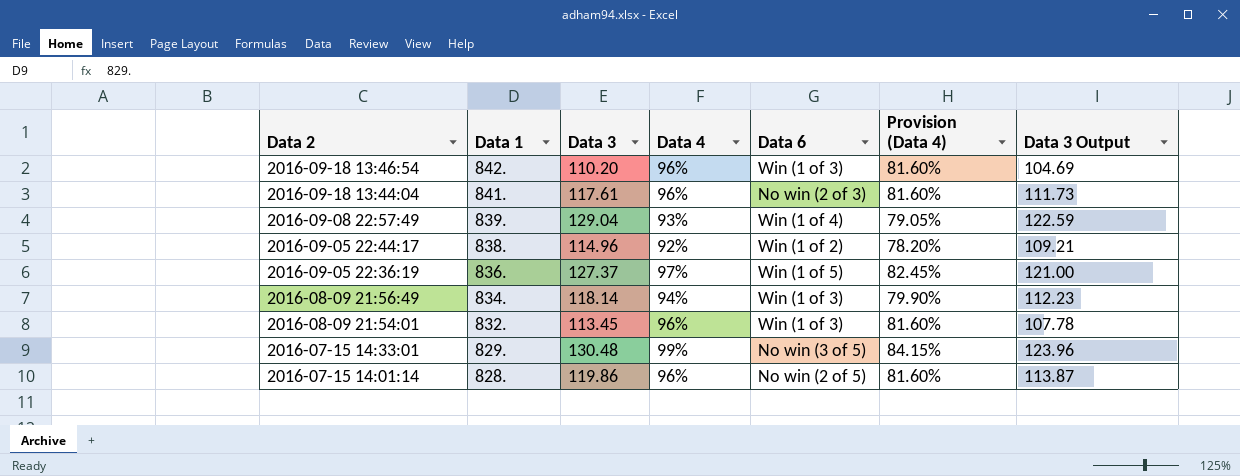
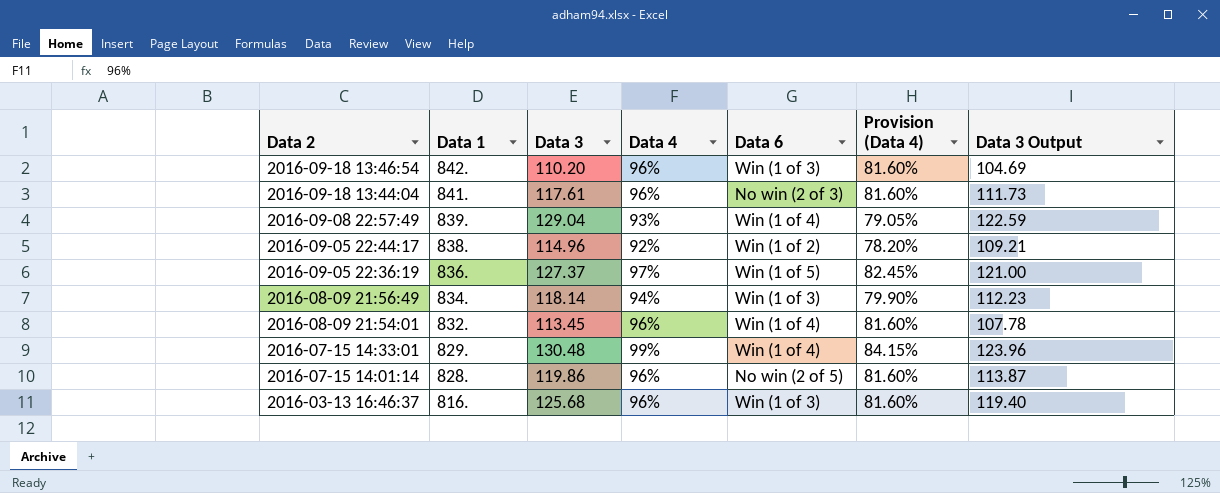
2016-08-09 21:54:01 | Data 6: Win (1 of 3) -> Win (1 of 4)
2016-07-15 14:33:01 | Data 6: No win (3 of 5) -> Win (1 of 4)
row 2016-03-13 16:46:37: none -> 816. | 125.68 | 96% | Win (1 of 3) | 81.60% | 119.40

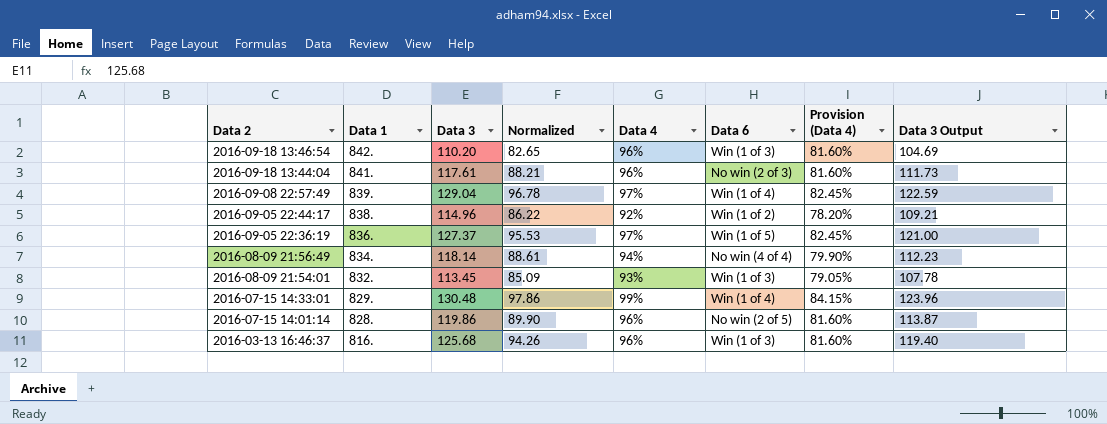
column Normalized | formula: none -> [Data 3] * 0.75
2016-09-08 22:57:49 | Data 4: 93% -> 97%
2016-09-08 22:57:49 | Provision (Data 4): 79.05% -> 82.45%
2016-08-09 21:56:49 | Data 6: Win (1 of 3) -> No win (4 of 4)
2016-08-09 21:54:01 | Data 4: 96% -> 93%
2016-08-09 21:54:01 | Data 6: Win (1 of 4) -> Win (1 of 3)
2016-08-09 21:54:01 | Provision (Data 4): 81.60% -> 79.05%

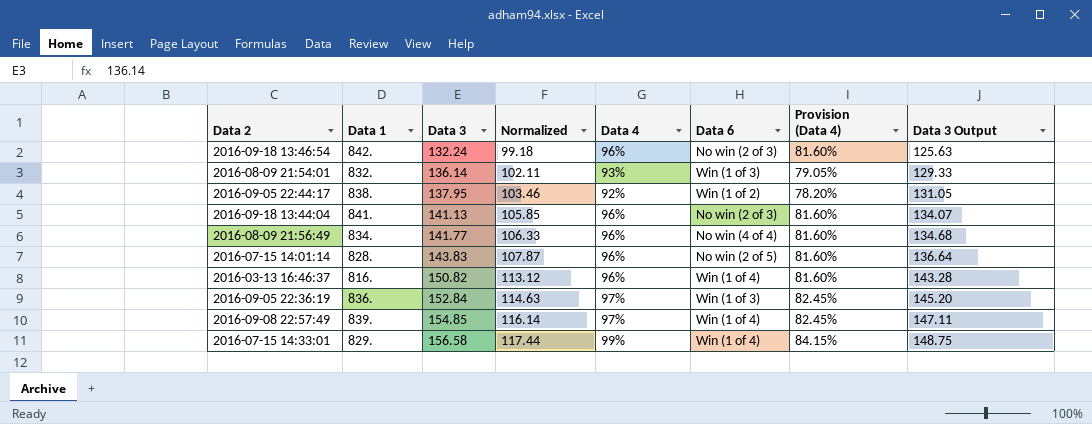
row order: Data 2 descending -> Data 3 ascending
2016-09-18 13:46:54 | Data 3: 110.20 -> 132.24
2016-09-18 13:46:54 | Normalized: 82.65 -> 99.18
2016-09-18 13:46:54 | Data 6: Win (1 of 3) -> No win (2 of 3)
2016-09-18 13:46:54 | Data 3 Output: 104.69 -> 125.63
2016-08-09 21:54:01 | Data 3: 113.45 -> 136.14
2016-08-09 21:54:01 | Normalized: 85.09 -> 102.11
2016-08-09 21:54:01 | Data 3 Output: 107.78 -> 129.33
2016-09-05 22:44:17 | Data 3: 114.96 -> 137.95
2016-09-05 22:44:17 | Normalized: 86.22 -> 103.46
2016-09-05 22:44:17 | Data 3 Output: 109.21 -> 131.05
2016-09-18 13:44:04 | Data 3: 117.61 -> 141.13
2016-09-18 13:44:04 | Normalized: 88.21 -> 105.85
2016-09-18 13:44:04 | Data 3 Output: 111.73 -> 134.07
2016-08-09 21:56:49 | Data 3: 118.14 -> 141.77
2016-08-09 21:56:49 | Normalized: 88.61 -> 106.33
2016-08-09 21:56:49 | Data 4: 94% -> 96%
2016-08-09 21:56:49 | Provision (Data 4): 79.90% -> 81.60%
2016-08-09 21:56:49 | Data 3 Output: 112.23 -> 134.68
2016-07-15 14:01:14 | Data 3: 119.86 -> 143.83
2016-07-15 14:01:14 | Normalized: 89.90 -> 107.87
2016-07-15 14:01:14 | Data 3 Output: 113.87 -> 136.64
2016-03-13 16:46:37 | Data 3: 125.68 -> 150.82
2016-03-13 16:46:37 | Normalized: 94.26 -> 113.12
2016-03-13 16:46:37 | Data 6: Win (1 of 3) -> Win (1 of 4)
2016-03-13 16:46:37 | Data 3 Output: 119.40 -> 143.28
2016-09-05 22:36:19 | Data 3: 127.37 -> 152.84
2016-09-05 22:36:19 | Normalized: 95.53 -> 114.63
2016-09-05 22:36:19 | Data 6: Win (1 of 5) -> Win (1 of 3)
2016-09-05 22:36:19 | Data 3 Output: 121.00 -> 145.20
2016-09-08 22:57:49 | Data 3: 129.04 -> 154.85
2016-09-08 22:57:49 | Normalized: 96.78 -> 116.14
2016-09-08 22:57:49 | Data 3 Output: 122.59 -> 147.11
2016-07-15 14:33:01 | Data 3: 130.48 -> 156.58
2016-07-15 14:33:01 | Normalized: 97.86 -> 117.44
2016-07-15 14:33:01 | Data 3 Output: 123.96 -> 148.75

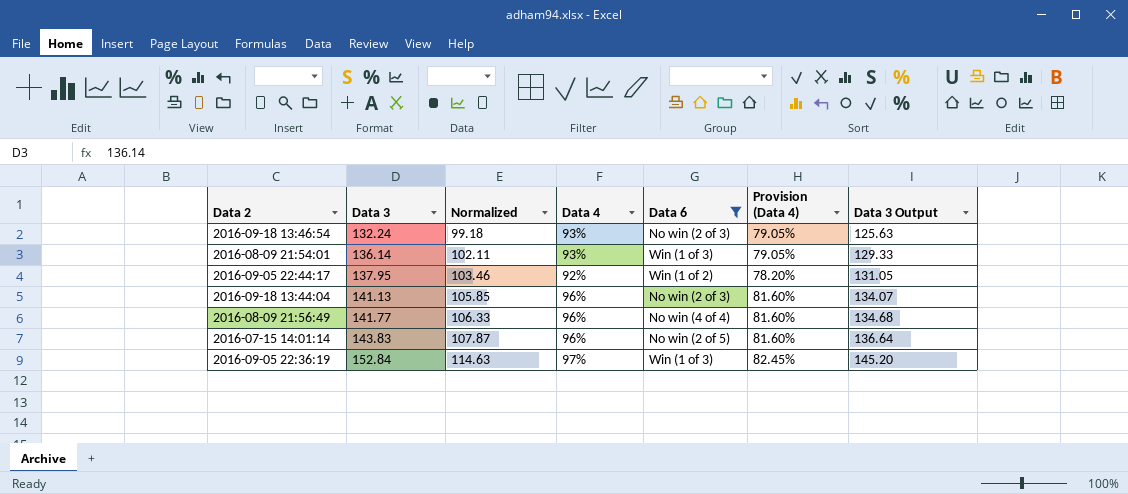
filter: none -> Data 6 != Win (1 of 4)
column Data 1 | position: 2 -> none
2016-09-18 13:46:54 | Data 4: 96% -> 93%
2016-09-18 13:46:54 | Provision (Data 4): 81.60% -> 79.05%

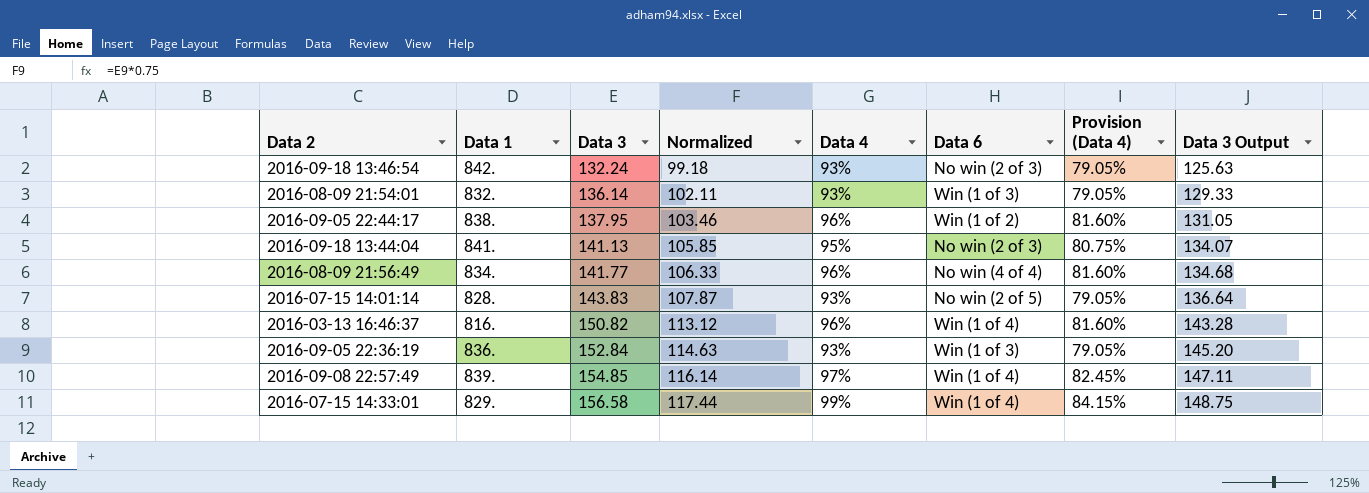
filter: Data 6 != Win (1 of 4) -> none
column Data 1 | position: none -> 2
2016-09-05 22:44:17 | Data 4: 92% -> 96%
2016-09-05 22:44:17 | Provision (Data 4): 78.20% -> 81.60%
2016-09-18 13:44:04 | Data 4: 96% -> 95%
2016-09-18 13:44:04 | Provision (Data 4): 81.60% -> 80.75%
2016-07-15 14:01:14 | Data 4: 96% -> 93%
2016-07-15 14:01:14 | Provision (Data 4): 81.60% -> 79.05%
2016-09-05 22:36:19 | Data 4: 97% -> 93%
2016-09-05 22:36:19 | Provision (Data 4): 82.45% -> 79.05%

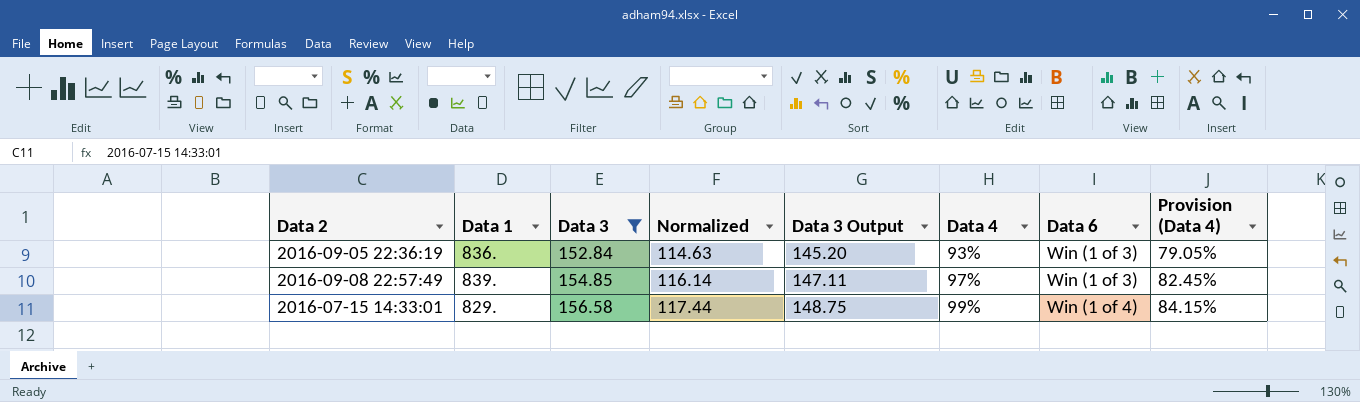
filter: none -> Data 3 >= 152.84
column Data 3 Output | position: 8 -> 5
2016-09-08 22:57:49 | Data 6: Win (1 of 4) -> Win (1 of 3)

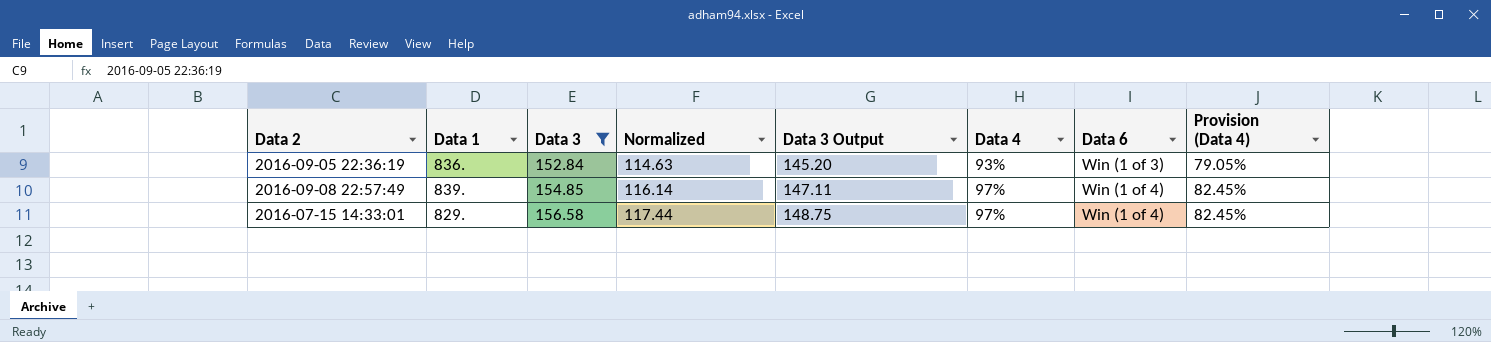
2016-09-08 22:57:49 | Data 6: Win (1 of 3) -> Win (1 of 4)
2016-07-15 14:33:01 | Data 4: 99% -> 97%
2016-07-15 14:33:01 | Provision (Data 4): 84.15% -> 82.45%

